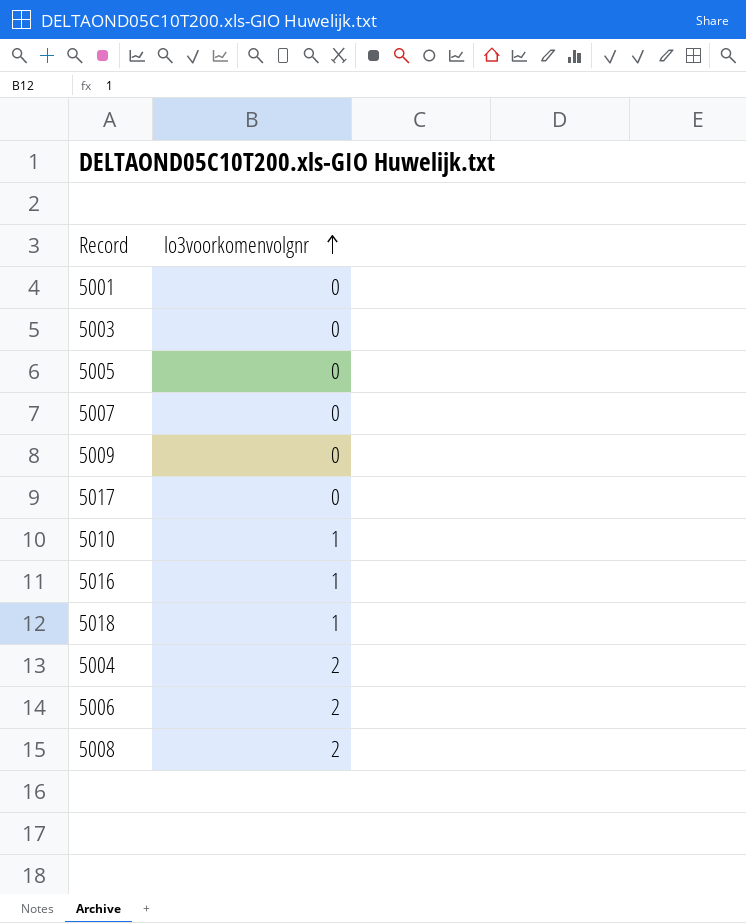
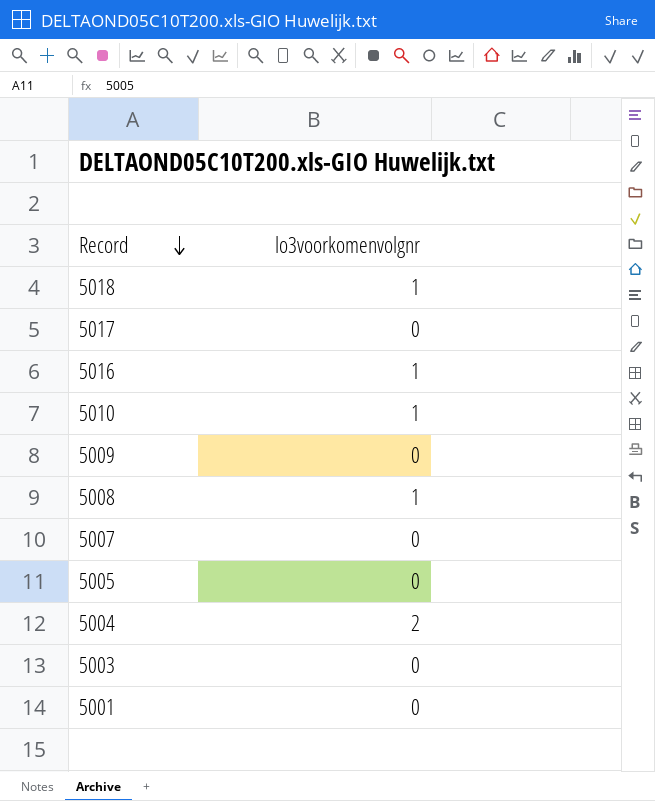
row order: lo3voorkomenvolgnr ascending -> Record descending
row 5006: 2 -> none
5008 | lo3voorkomenvolgnr: 2 -> 1

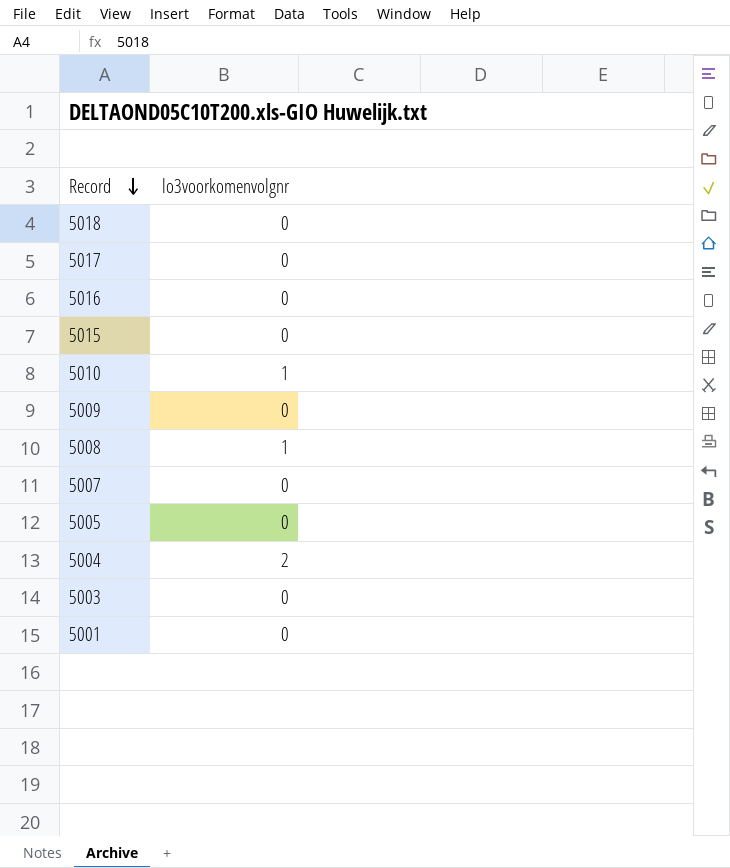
5018 | lo3voorkomenvolgnr: 1 -> 0
5016 | lo3voorkomenvolgnr: 1 -> 0
row 5015: none -> 0

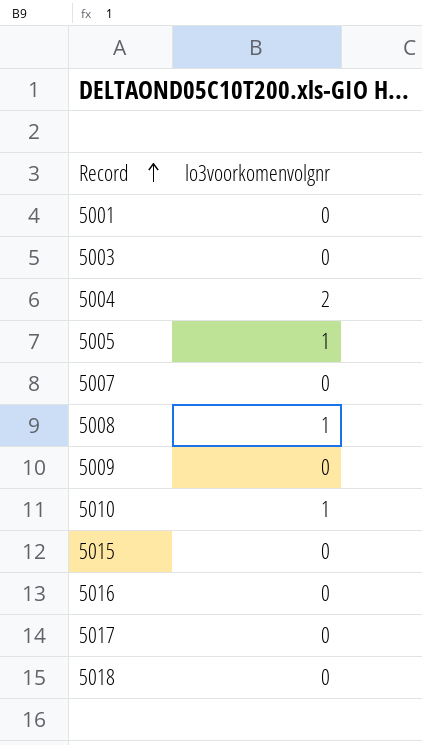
row order: Record descending -> Record ascending
5005 | lo3voorkomenvolgnr: 0 -> 1

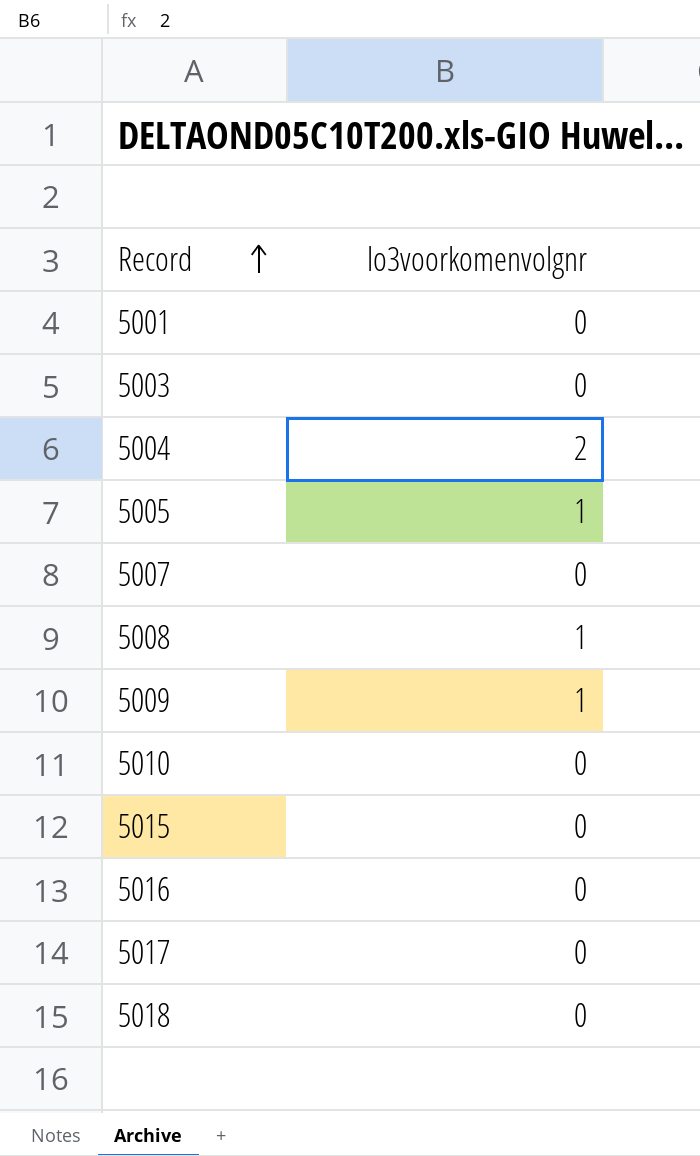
5009 | lo3voorkomenvolgnr: 0 -> 1
5010 | lo3voorkomenvolgnr: 1 -> 0

